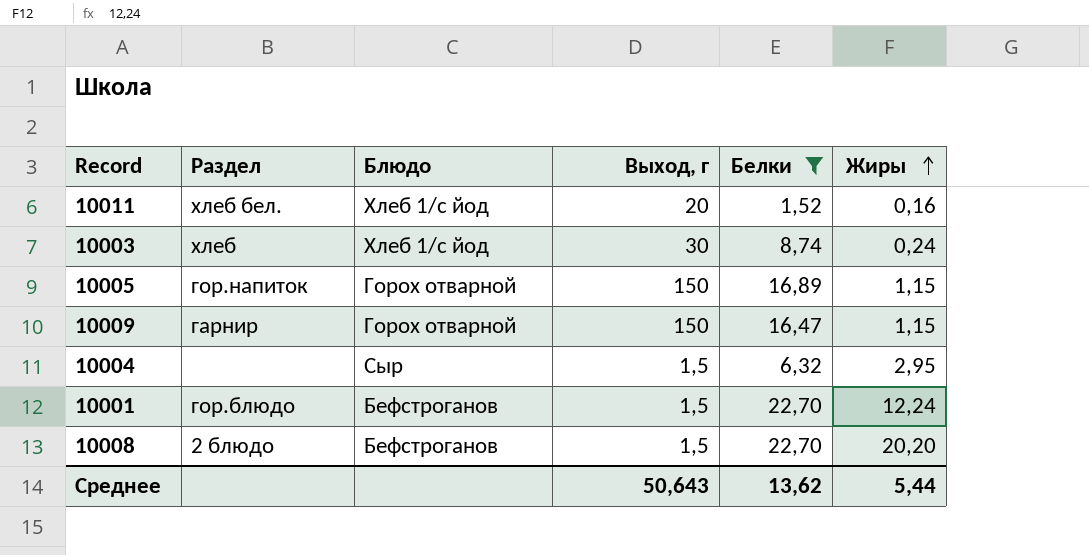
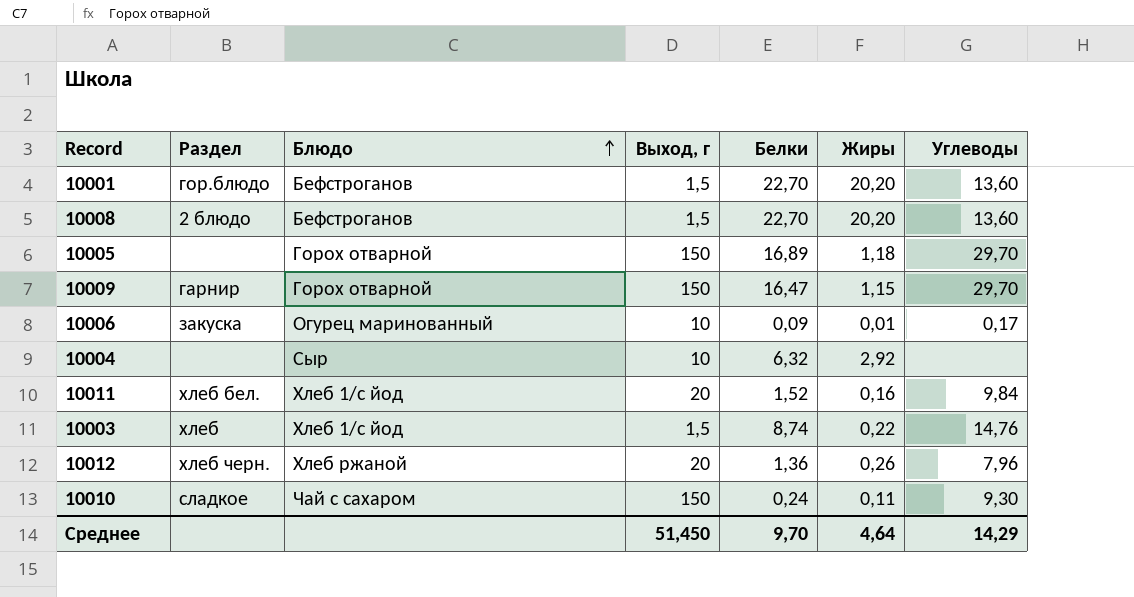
filter: Белки >= 1,52 -> none
row order: Жиры ascending -> Блюдо ascending
column Углеводы | position: none -> 7
10001 | Жиры: 12,24 -> 20,20
10005 | Раздел: гор.напиток -> none
10005 | Жиры: 1,15 -> 1,18
10004 | Выход, г: 1,5 -> 10
10004 | Жиры: 2,95 -> 2,92
10003 | Выход, г: 30 -> 1,5
10003 | Жиры: 0,24 -> 0,22
Среднее | Выход, г: 50,643 -> 51,450
Среднее | Белки: 13,62 -> 9,70
Среднее | Жиры: 5,44 -> 4,64

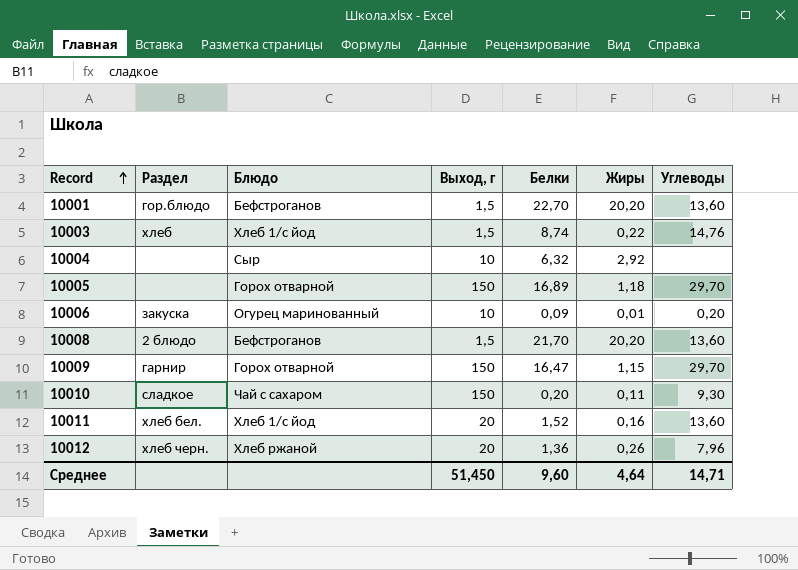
row order: Блюдо ascending -> Record ascending
10006 | Углеводы: 0,17 -> 0,20
10008 | Белки: 22,70 -> 21,70
10010 | Белки: 0,24 -> 0,20
10011 | Углеводы: 9,84 -> 13,60
Среднее | Белки: 9,70 -> 9,60
Среднее | Углеводы: 14,29 -> 14,71

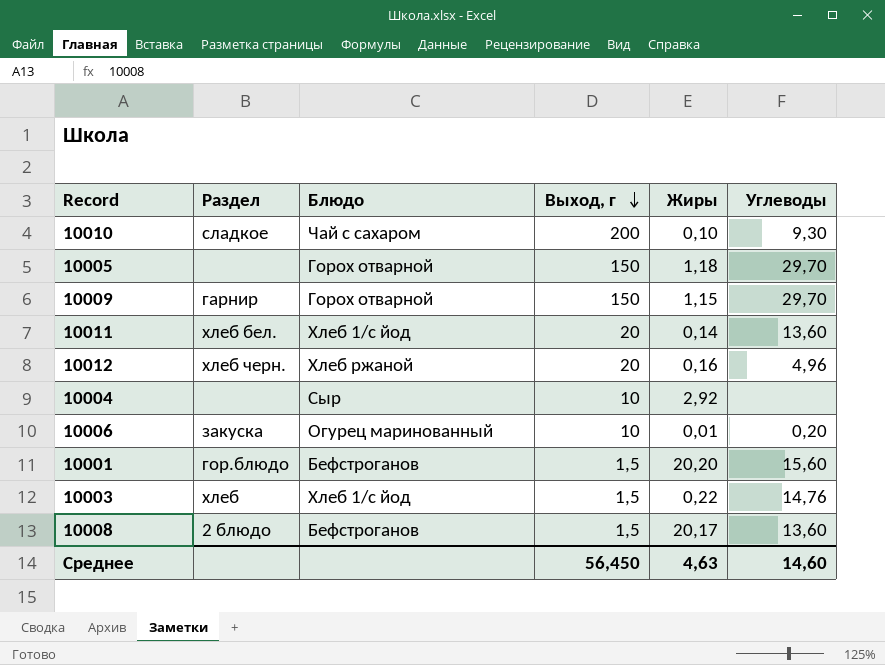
row order: Record ascending -> Выход, г descending
column Белки | position: 5 -> none
10010 | Выход, г: 150 -> 200
10010 | Жиры: 0,11 -> 0,10
10011 | Жиры: 0,16 -> 0,14
10012 | Жиры: 0,26 -> 0,16
10012 | Углеводы: 7,96 -> 4,96
10001 | Углеводы: 13,60 -> 15,60
10008 | Жиры: 20,20 -> 20,17
Среднее | Выход, г: 51,450 -> 56,450
Среднее | Жиры: 4,64 -> 4,63
Среднее | Углеводы: 14,71 -> 14,60

